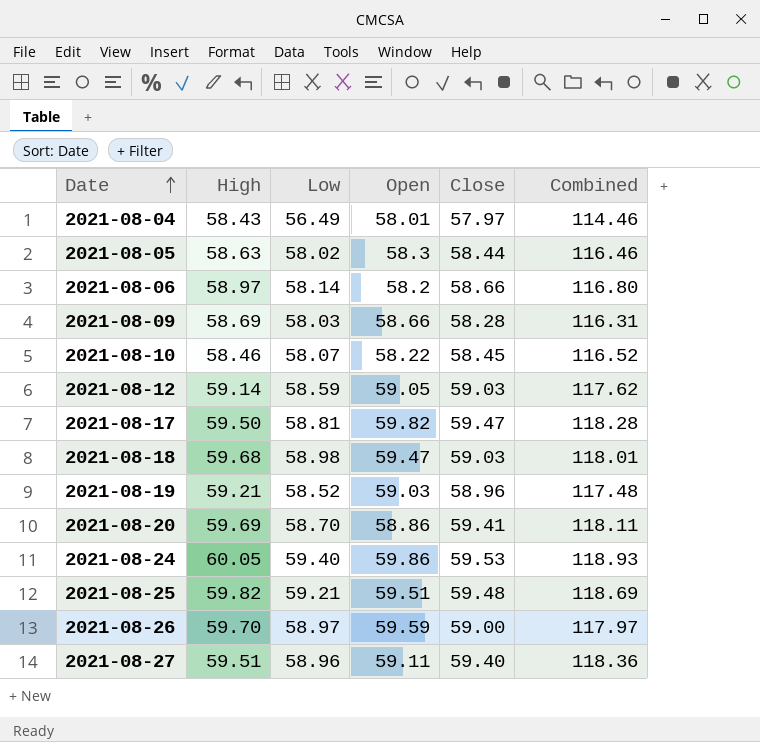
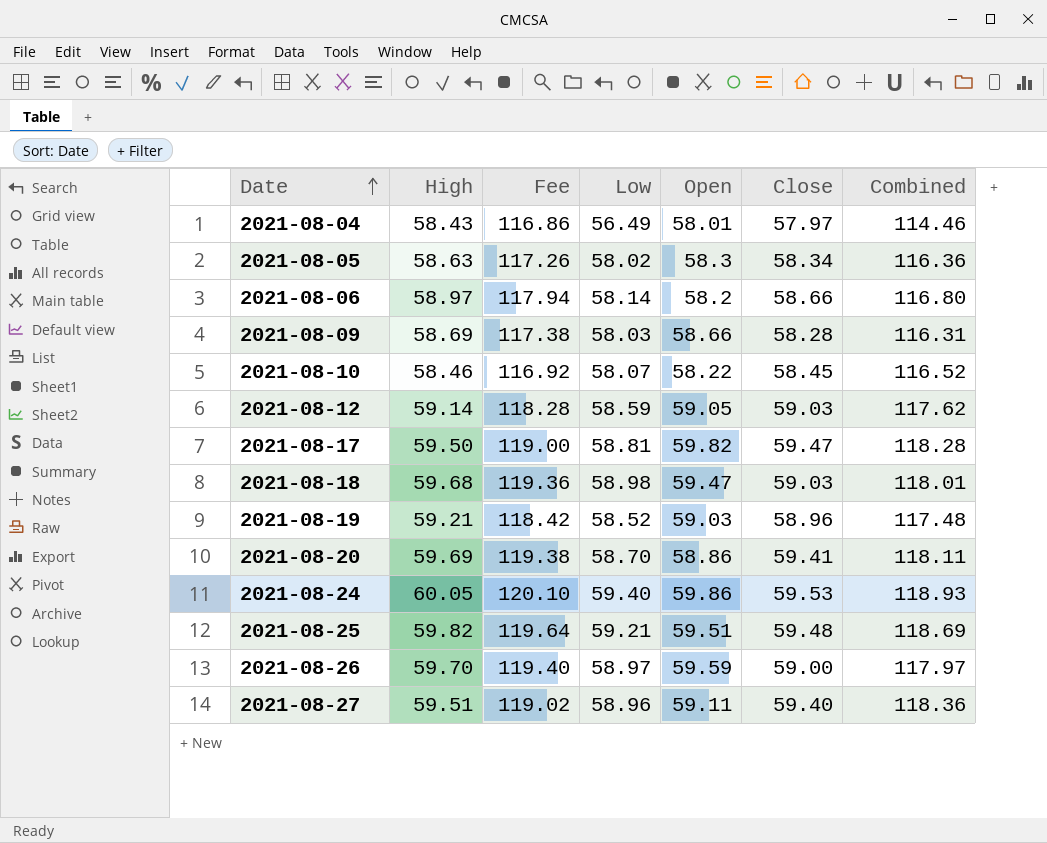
column Fee | formula: none -> [High] * 2
2021-08-05 | Close: 58.44 -> 58.34
2021-08-05 | Combined: 116.46 -> 116.36

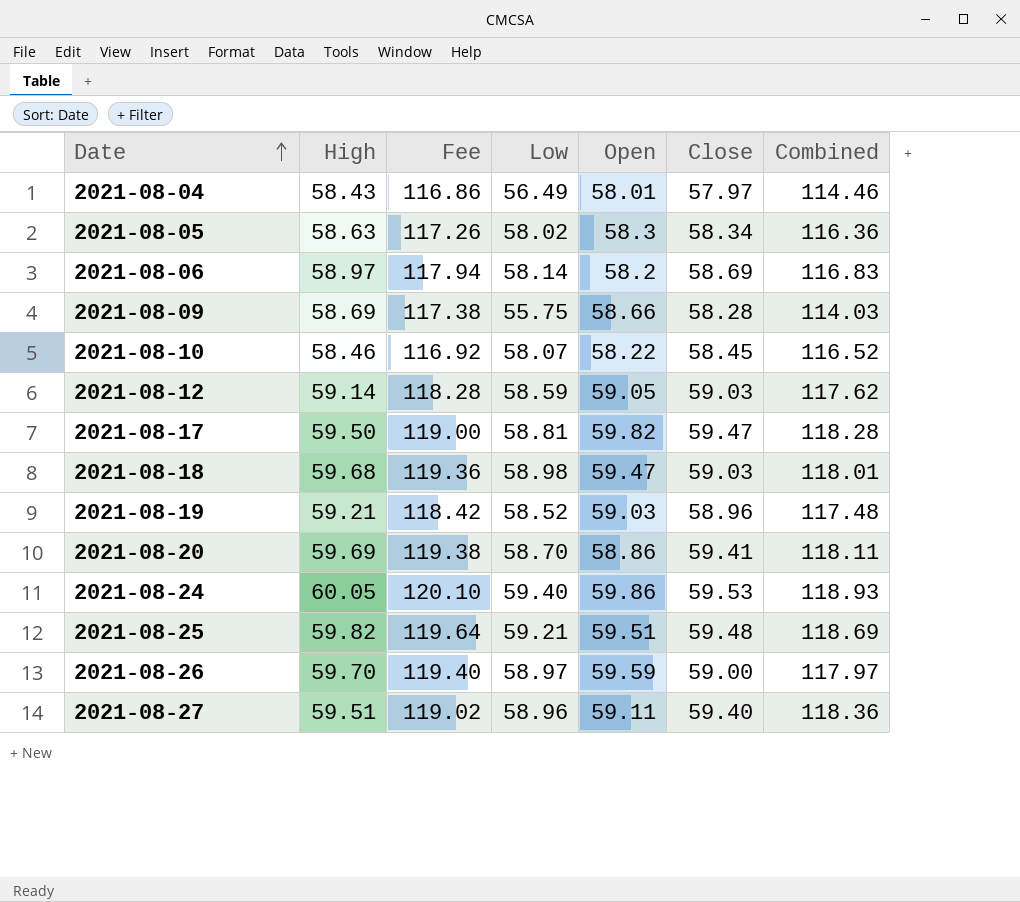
2021-08-06 | Close: 58.66 -> 58.69
2021-08-06 | Combined: 116.80 -> 116.83
2021-08-09 | Low: 58.03 -> 55.75
2021-08-09 | Combined: 116.31 -> 114.03

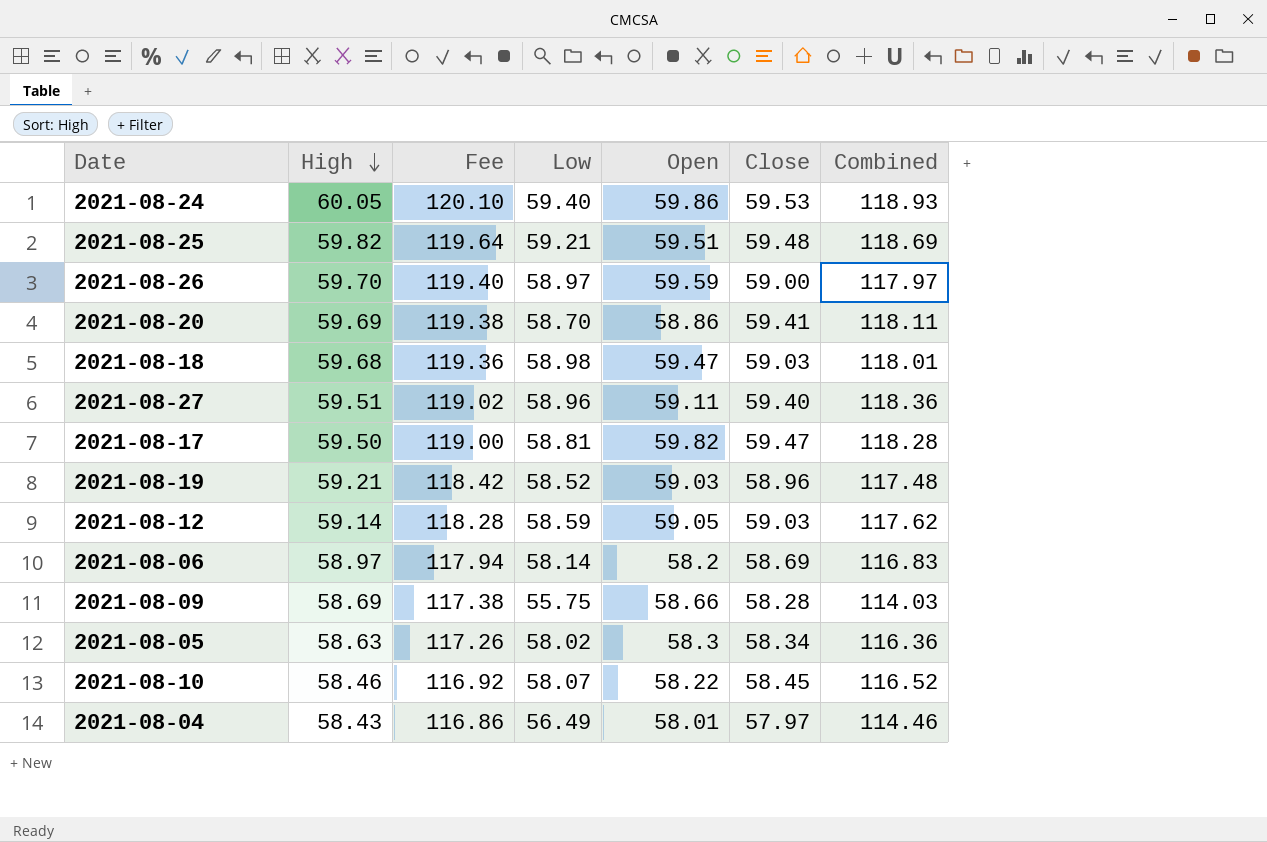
row order: Date ascending -> High descending

